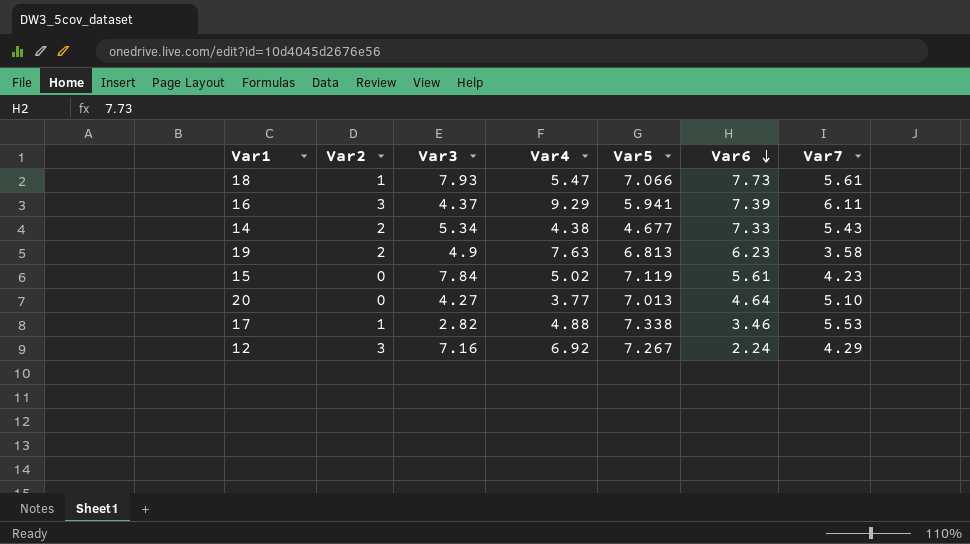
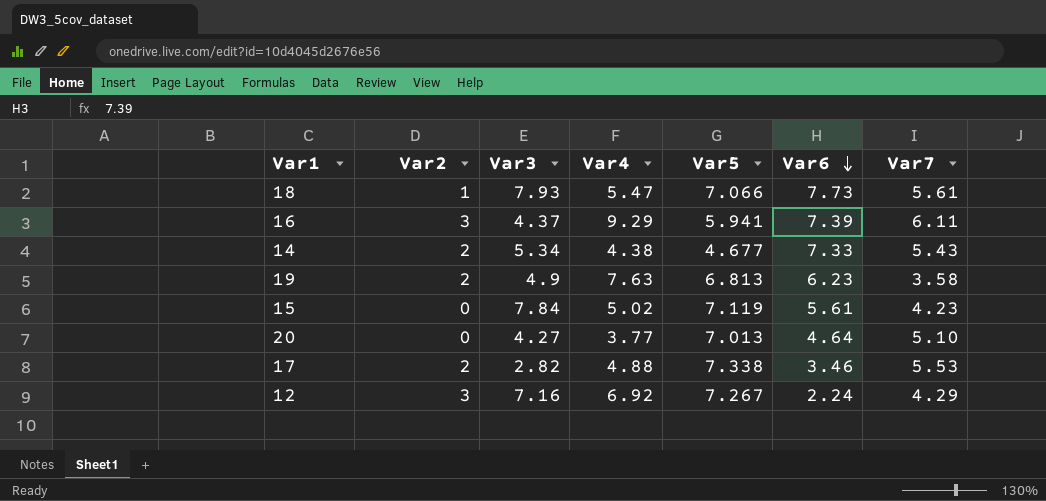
17 | Var2: 1 -> 2

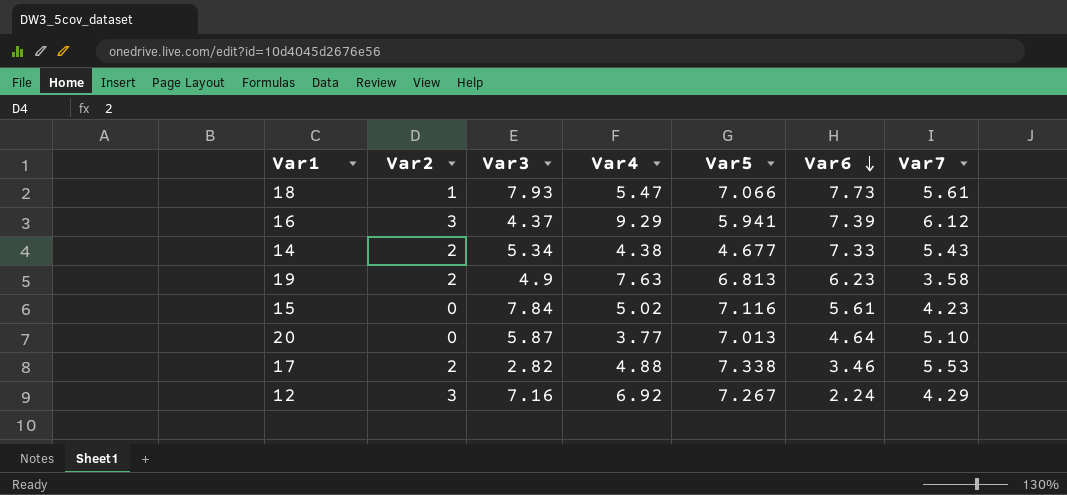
16 | Var7: 6.11 -> 6.12
15 | Var5: 7.119 -> 7.116
20 | Var3: 4.27 -> 5.87

